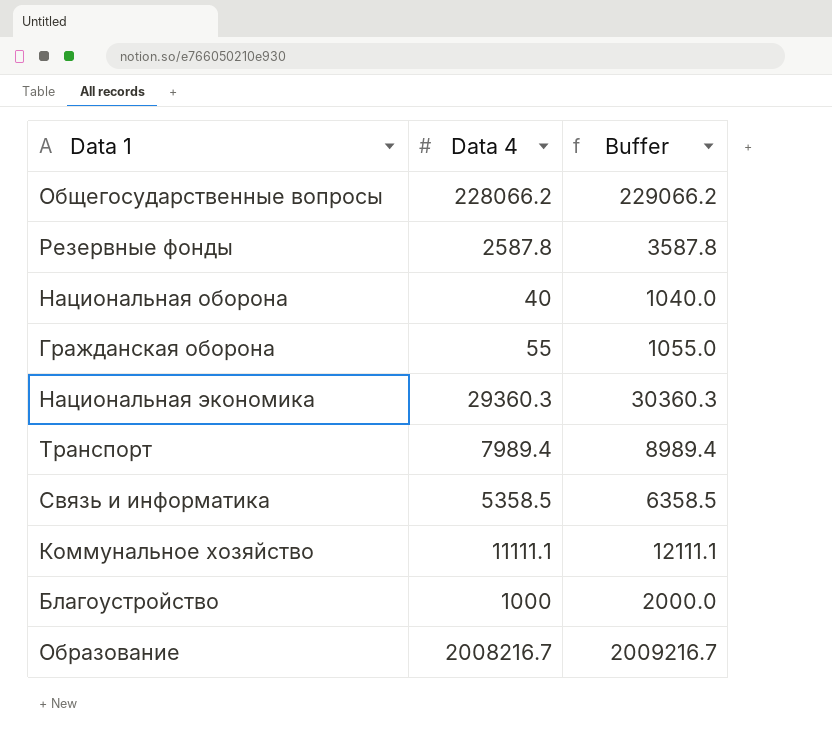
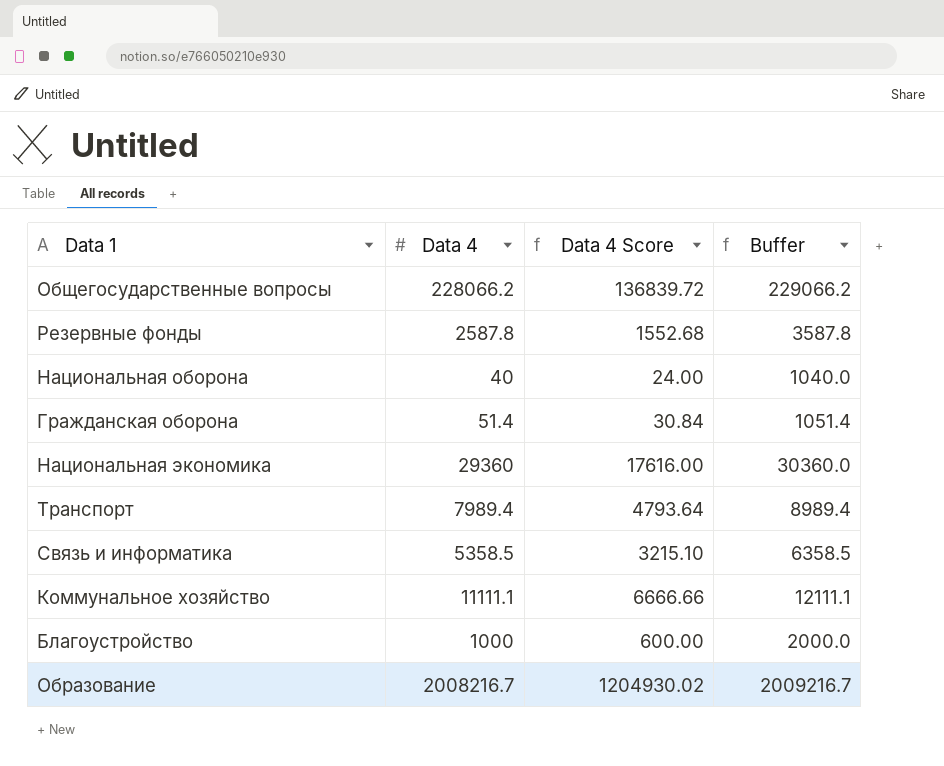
column Data 4 Score | formula: none -> [Data 4] * 0.6
Гражданская оборона | Data 4: 55 -> 51.4
Гражданская оборона | Buffer: 1055.0 -> 1051.4
Национальная экономика | Data 4: 29360.3 -> 29360
Национальная экономика | Buffer: 30360.3 -> 30360.0

